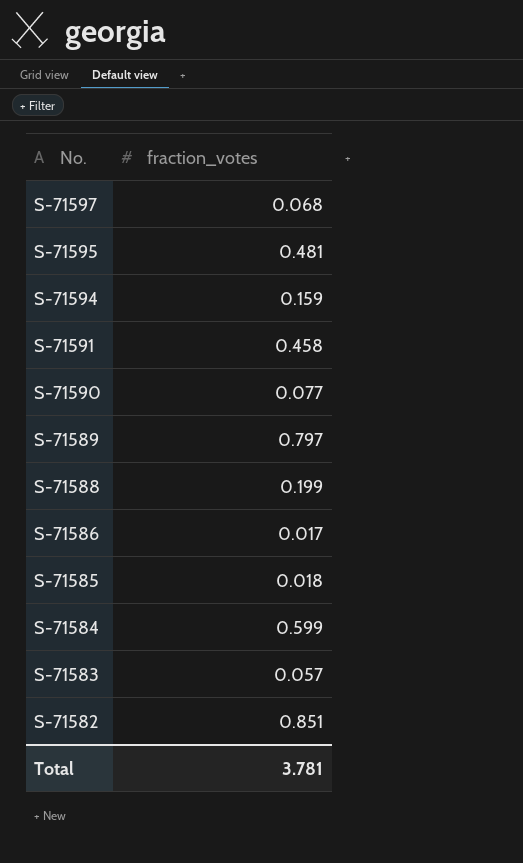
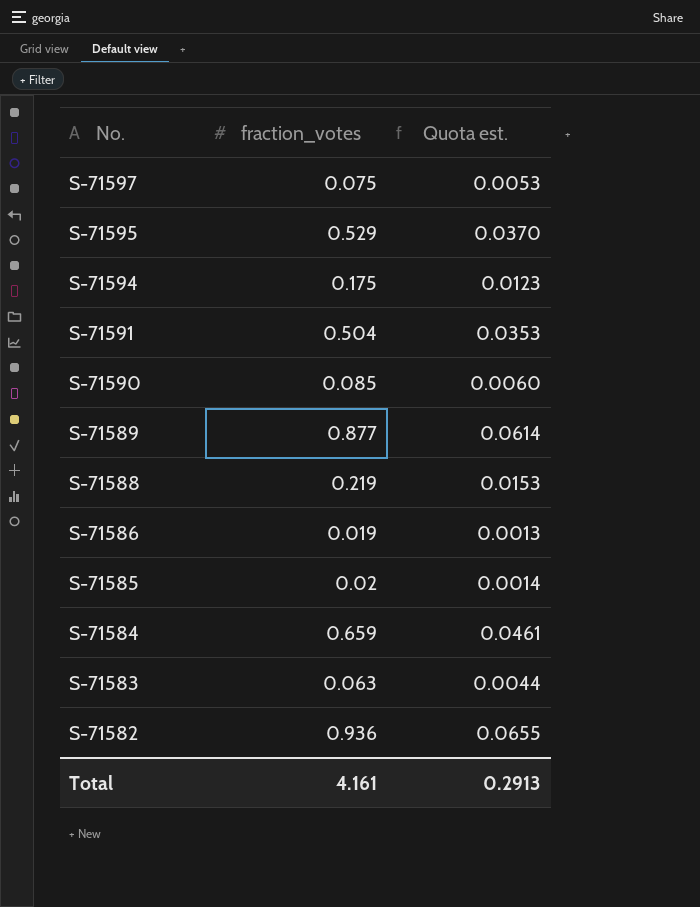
column Quota est. | formula: none -> [fraction_votes] * 0.07
S-71597 | fraction_votes: 0.068 -> 0.075
S-71595 | fraction_votes: 0.481 -> 0.529
S-71594 | fraction_votes: 0.159 -> 0.175
S-71591 | fraction_votes: 0.458 -> 0.504
S-71590 | fraction_votes: 0.077 -> 0.085
S-71589 | fraction_votes: 0.797 -> 0.877
S-71588 | fraction_votes: 0.199 -> 0.219
S-71586 | fraction_votes: 0.017 -> 0.019
S-71585 | fraction_votes: 0.018 -> 0.02
S-71584 | fraction_votes: 0.599 -> 0.659
S-71583 | fraction_votes: 0.057 -> 0.063
S-71582 | fraction_votes: 0.851 -> 0.936
Total | fraction_votes: 3.781 -> 4.161

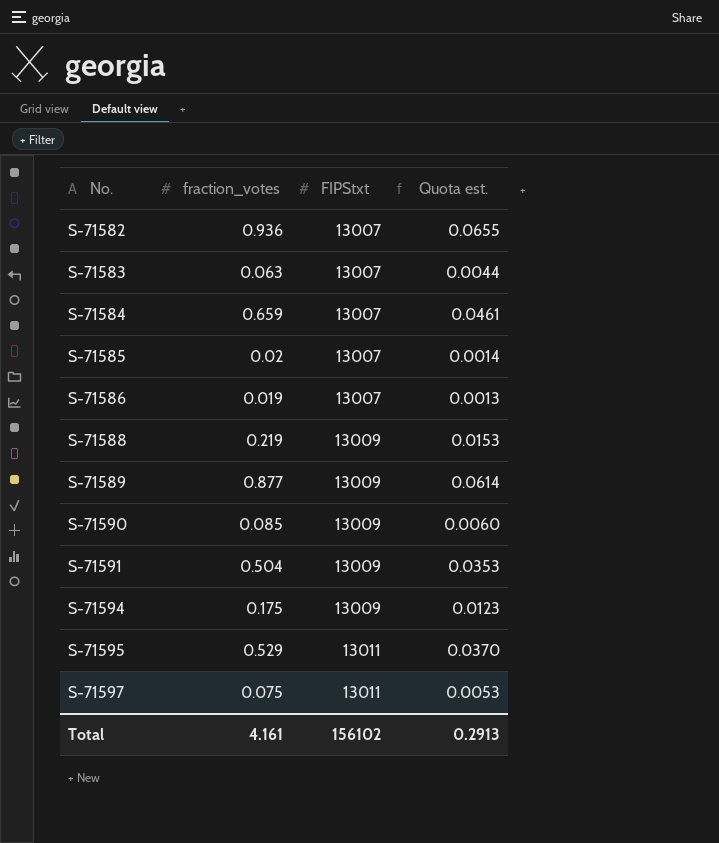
row order: No. descending -> No. ascending
column FIPStxt | position: none -> 3

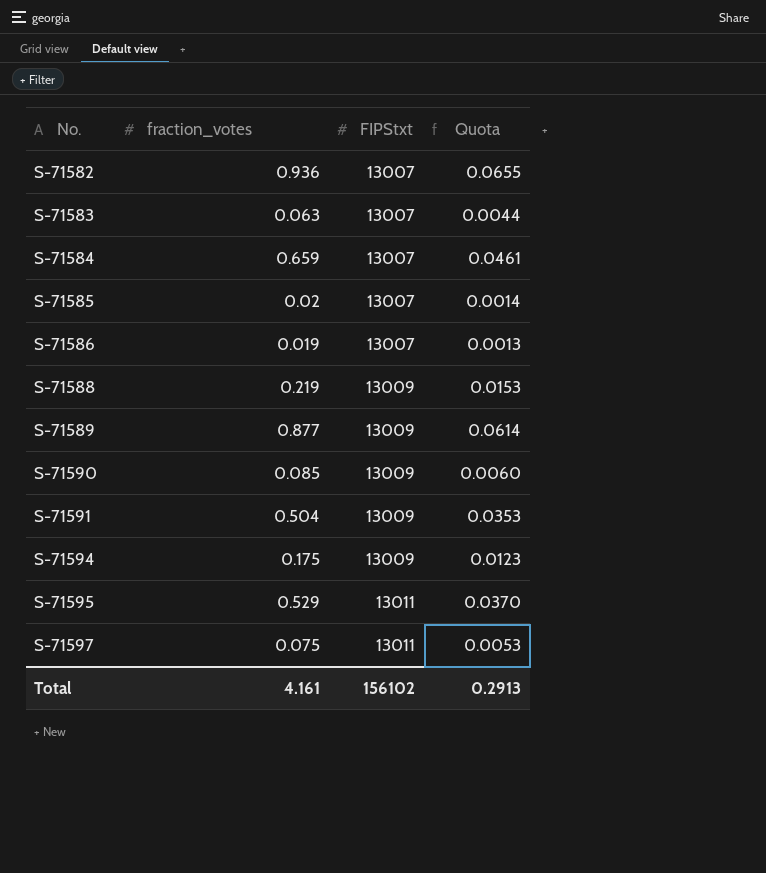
column name: Quota est. -> Quota

